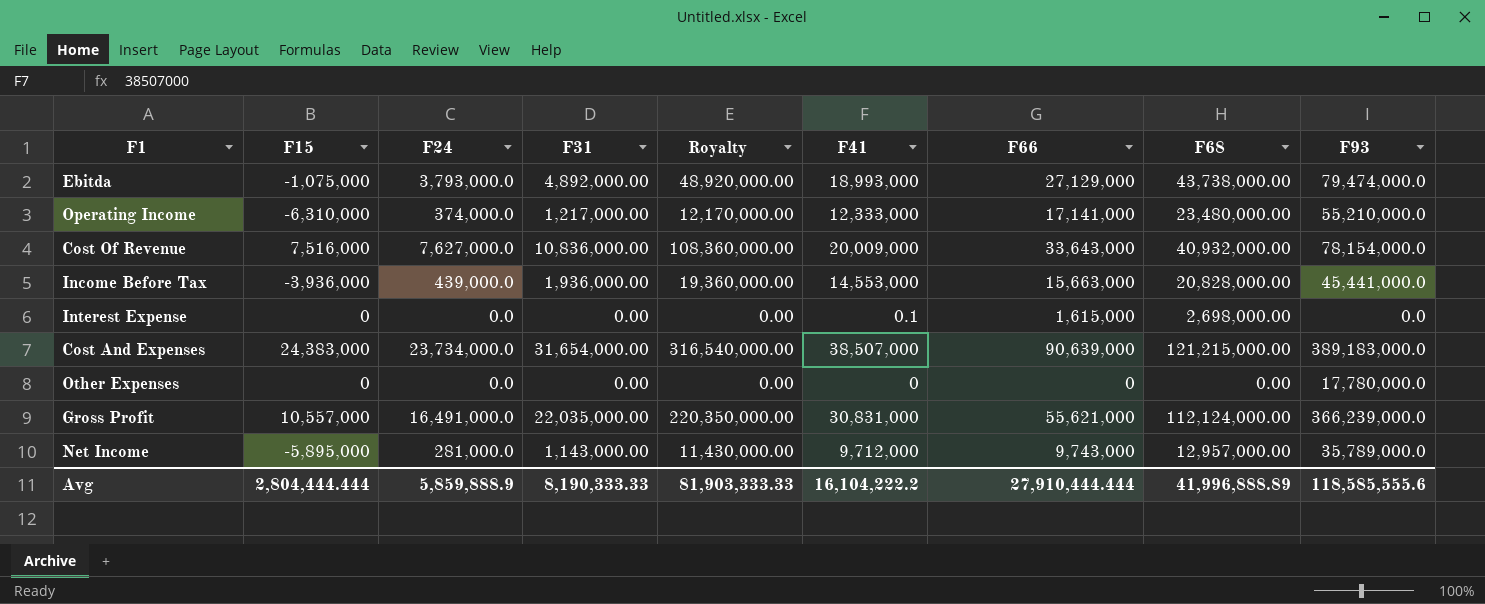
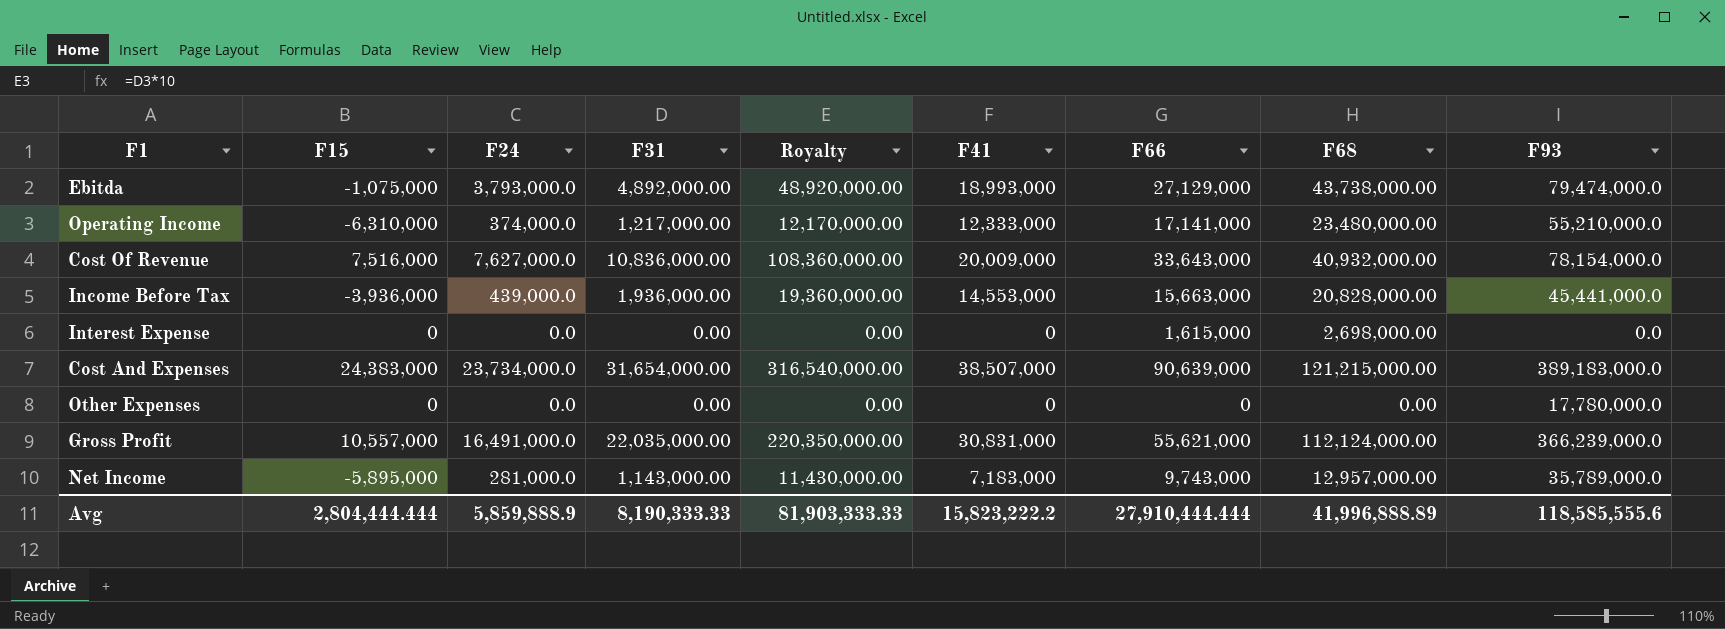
Interest Expense | F41: 0.1 -> 0
Net Income | F41: 9,712,000 -> 7,183,000
Avg | F41: 16,104,222.2 -> 15,823,222.2

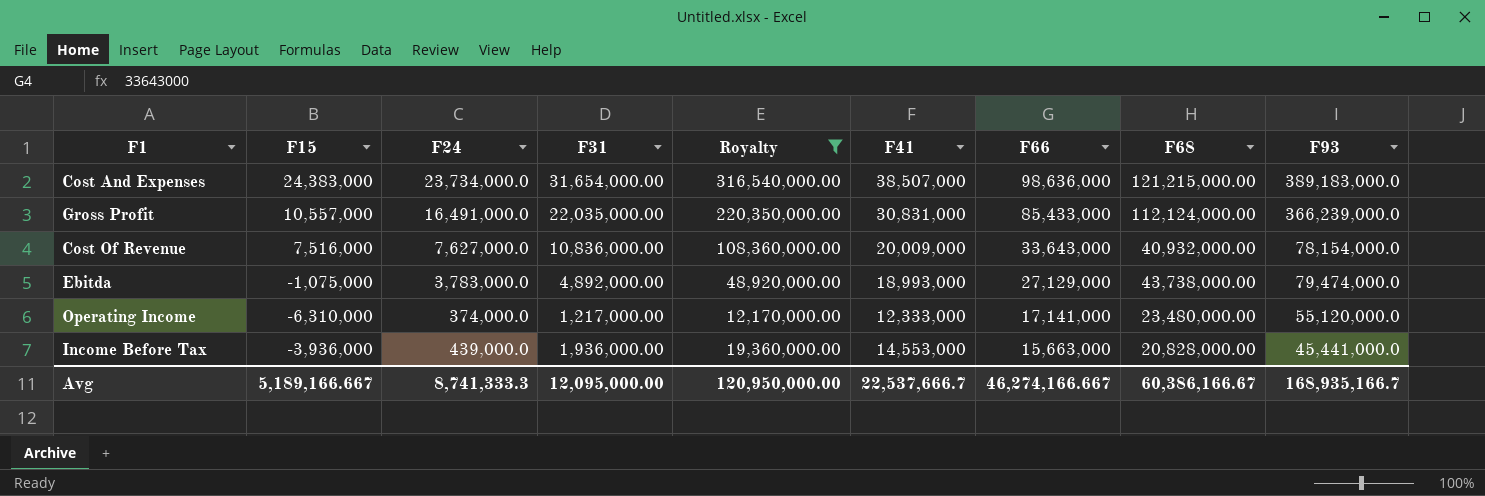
filter: none -> Royalty >= 12,170,000.00
row order: none -> F66 descending
Cost And Expenses | F66: 90,639,000 -> 98,636,000
Gross Profit | F66: 55,621,000 -> 85,433,000
Ebitda | F24: 3,793,000.0 -> 3,783,000.0
Operating Income | F93: 55,210,000.0 -> 55,120,000.0
Avg | F15: 2,804,444.444 -> 5,189,166.667
Avg | F24: 5,859,888.9 -> 8,741,333.3
Avg | F31: 8,190,333.33 -> 12,095,000.00
Avg | Royalty: 81,903,333.33 -> 120,950,000.00
Avg | F41: 15,823,222.2 -> 22,537,666.7
Avg | F66: 27,910,444.444 -> 46,274,166.667
Avg | F68: 41,996,888.89 -> 60,386,166.67
Avg | F93: 118,585,555.6 -> 168,935,166.7

